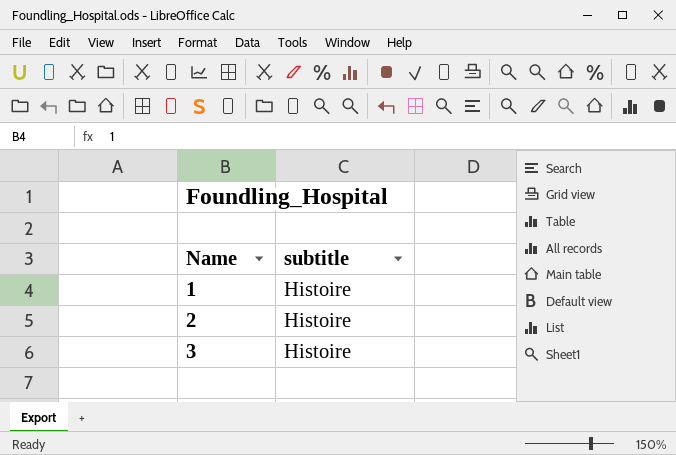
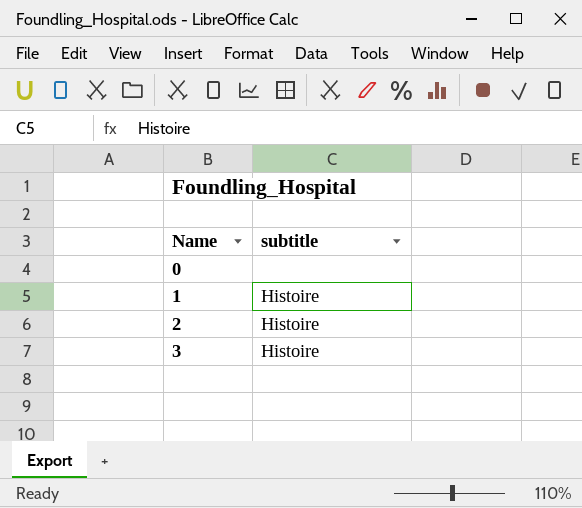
row 0: none -> none

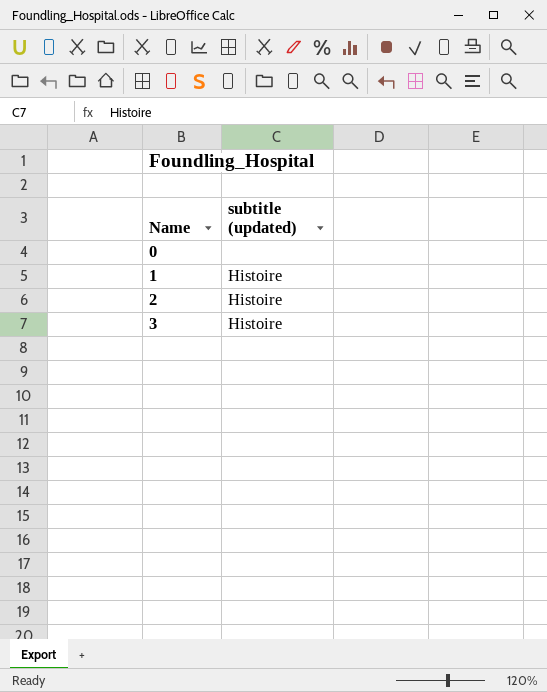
column name: subtitle -> subtitle (updated)

